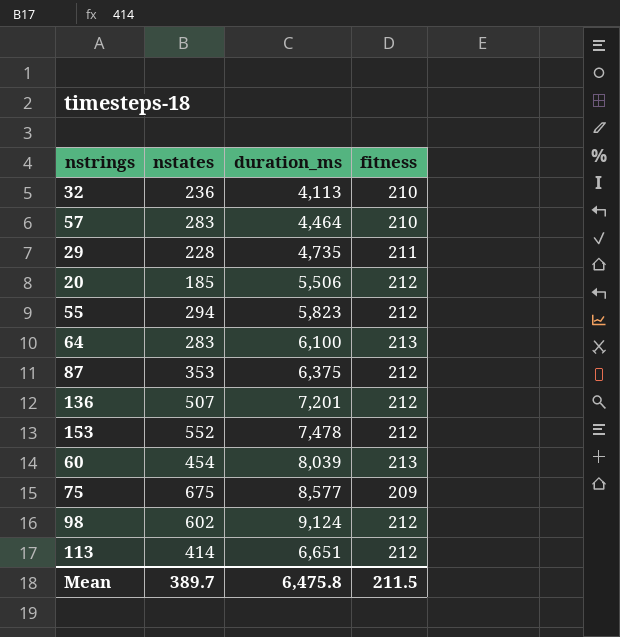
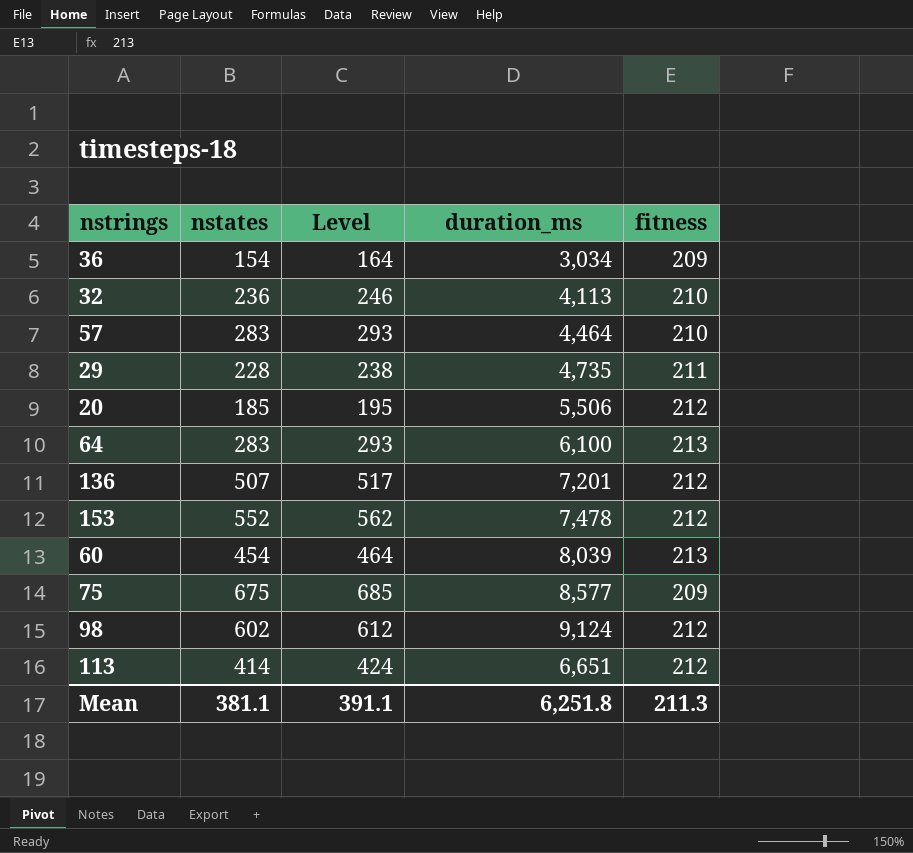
column Level | formula: none -> [nstates] + 10
row 55: 294 | 5,823 | 212 -> none
row 87: 353 | 6,375 | 212 -> none
row 36: none -> 154 | 164 | 3,034 | 209
Mean | nstates: 389.7 -> 381.1
Mean | duration_ms: 6,475.8 -> 6,251.8
Mean | fitness: 211.5 -> 211.3

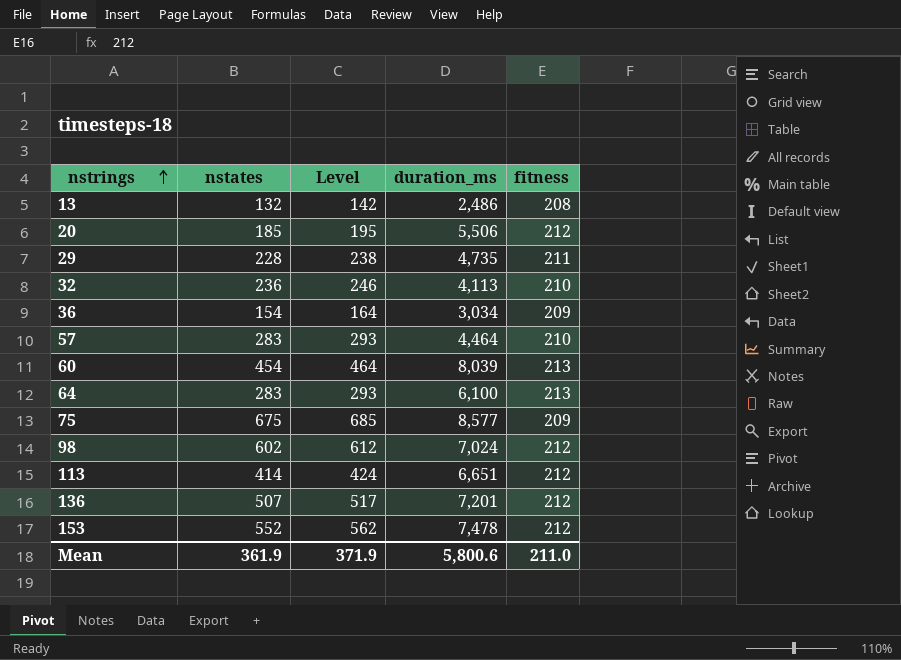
row order: none -> nstrings ascending
row 13: none -> 132 | 142 | 2,486 | 208
98 | duration_ms: 9,124 -> 7,024
Mean | nstates: 381.1 -> 361.9
Mean | Level: 391.1 -> 371.9
Mean | duration_ms: 6,251.8 -> 5,800.6
Mean | fitness: 211.3 -> 211.0

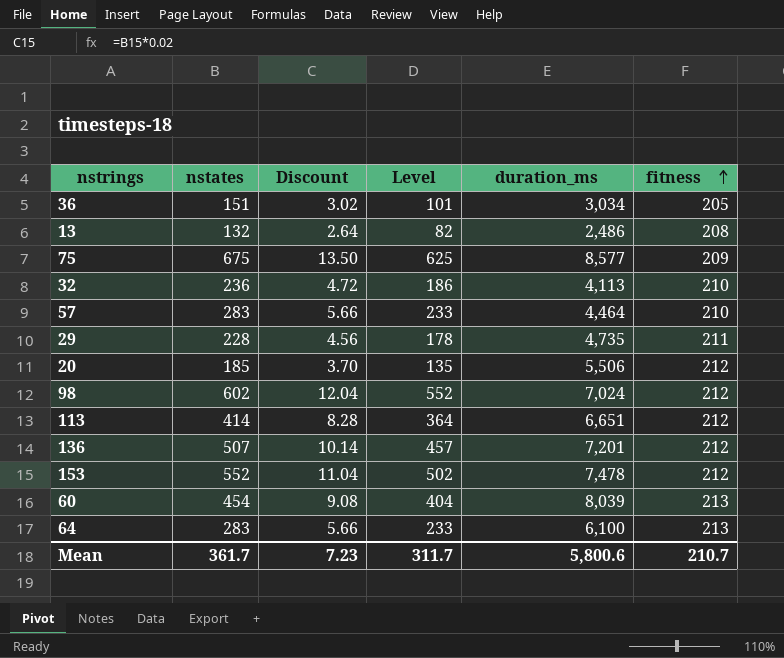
row order: nstrings ascending -> fitness ascending
column Discount | formula: none -> [nstates] * 0.02
column Level | formula: [nstates] + 10 -> [nstates] - 50
36 | nstates: 154 -> 151
36 | fitness: 209 -> 205
Mean | nstates: 361.9 -> 361.7
Mean | Level: 371.9 -> 311.7
Mean | fitness: 211.0 -> 210.7

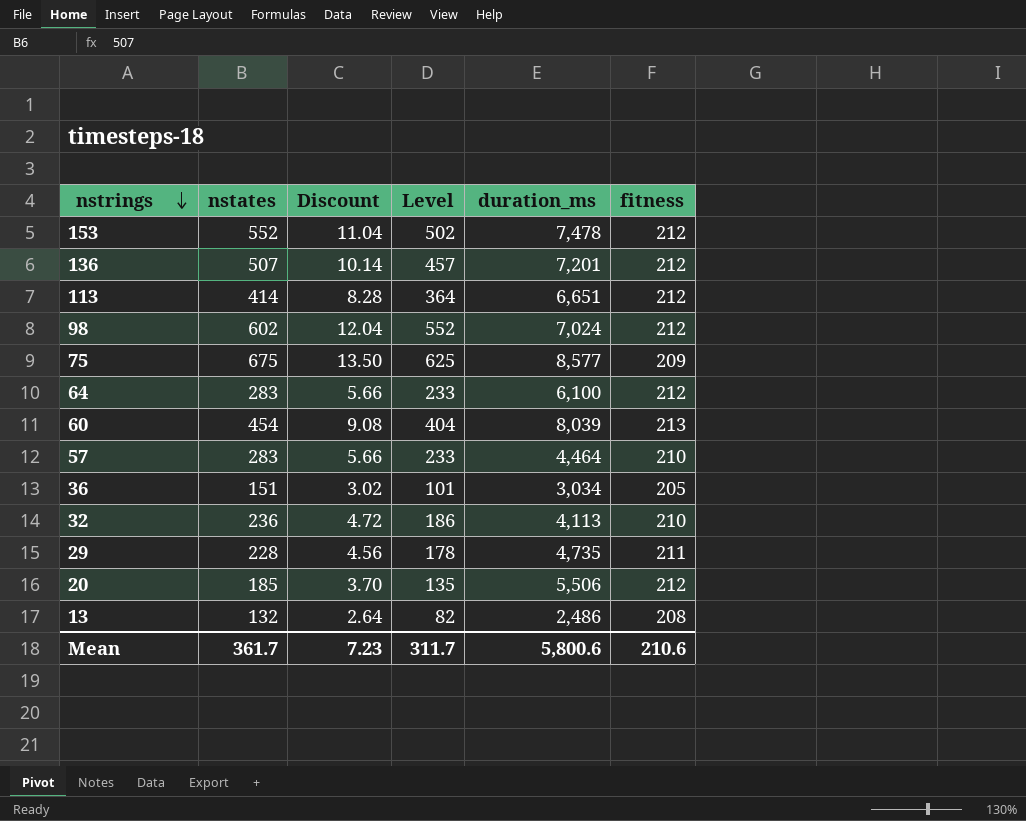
row order: fitness ascending -> nstrings descending
64 | fitness: 213 -> 212
Mean | fitness: 210.7 -> 210.6

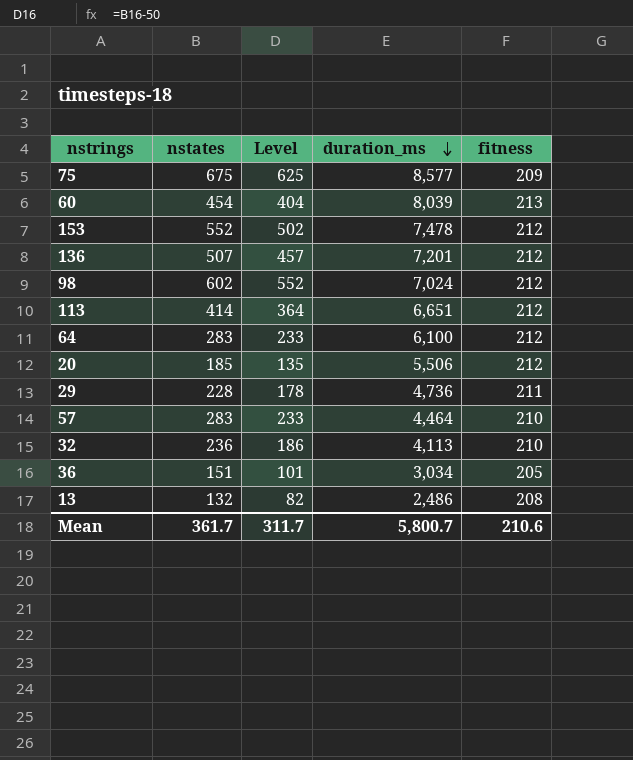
row order: nstrings descending -> duration_ms descending
column Discount | formula: [nstates] * 0.02 -> none
29 | duration_ms: 4,735 -> 4,736
Mean | duration_ms: 5,800.6 -> 5,800.7

